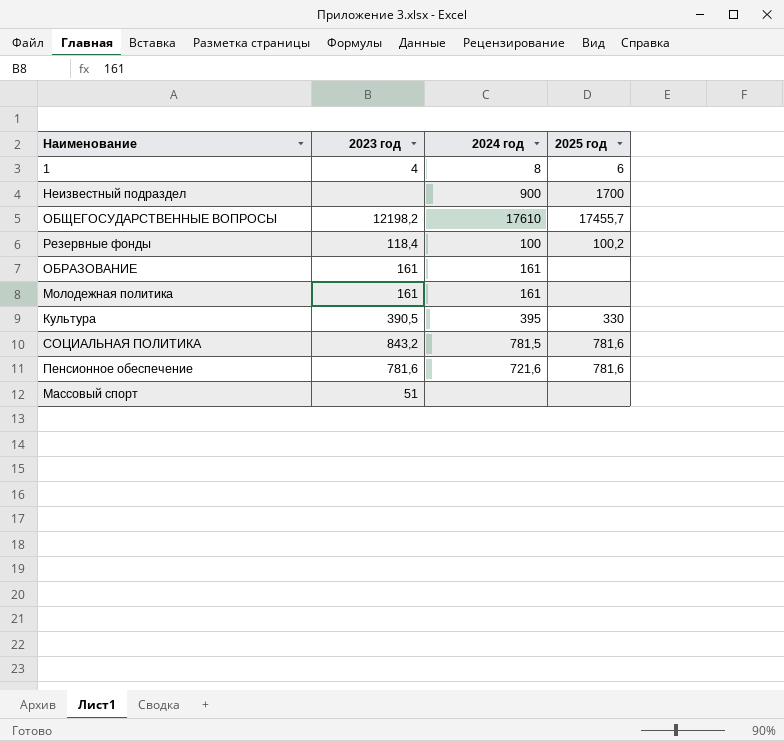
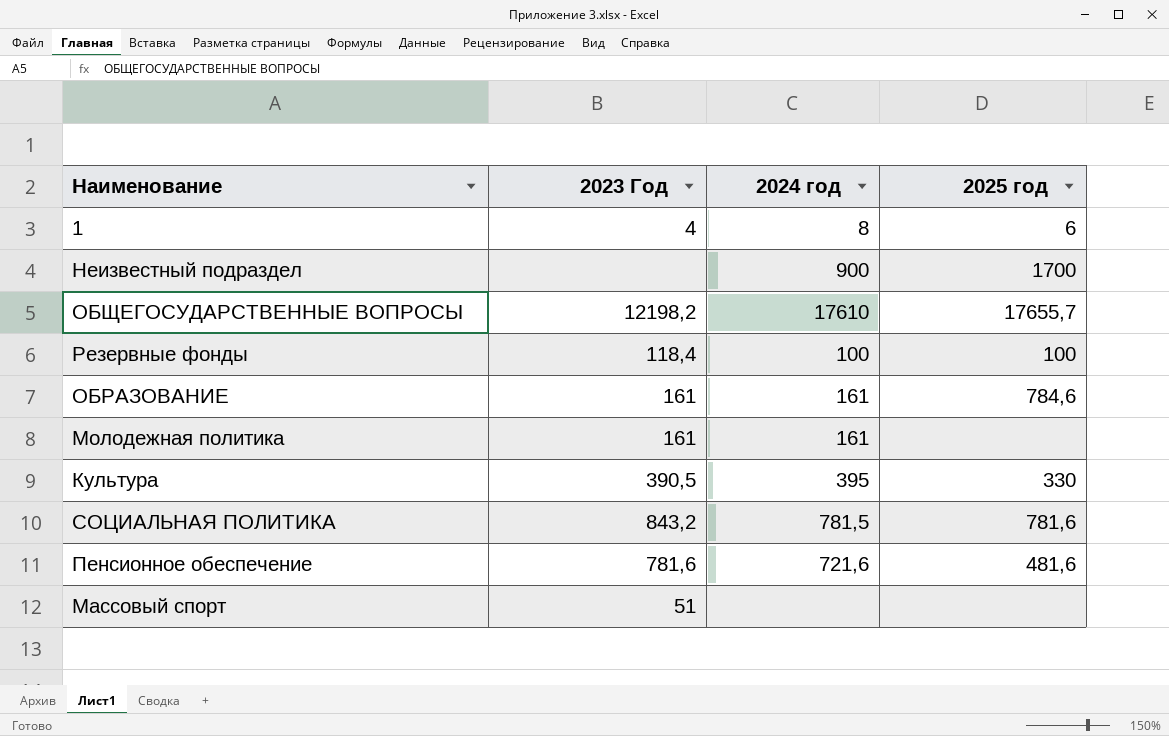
column name: 2023 год -> 2023 Год
ОБЩЕГОСУДАРСТВЕННЫЕ ВОПРОСЫ | 2025 год: 17455,7 -> 17655,7
Резервные фонды | 2025 год: 100,2 -> 100
ОБРАЗОВАНИЕ | 2025 год: none -> 784,6
Пенсионное обеспечение | 2025 год: 781,6 -> 481,6

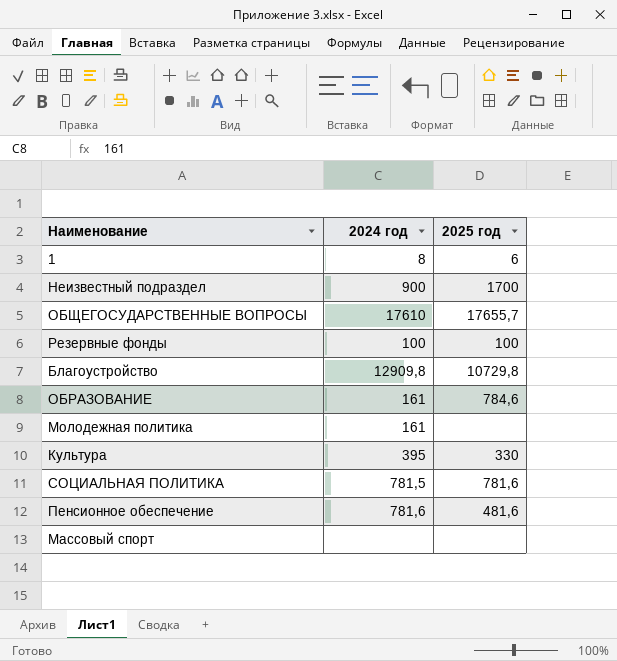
column 2023 Год | position: 2 -> none
row Благоустройство: none -> 12909,8 | 10729,8
Пенсионное обеспечение | 2024 год: 721,6 -> 781,6

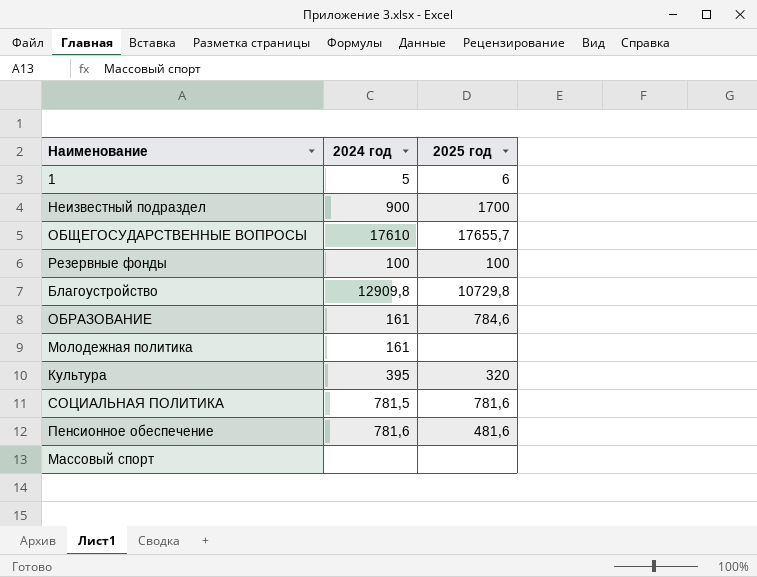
1 | 2024 год: 8 -> 5
Культура | 2025 год: 330 -> 320

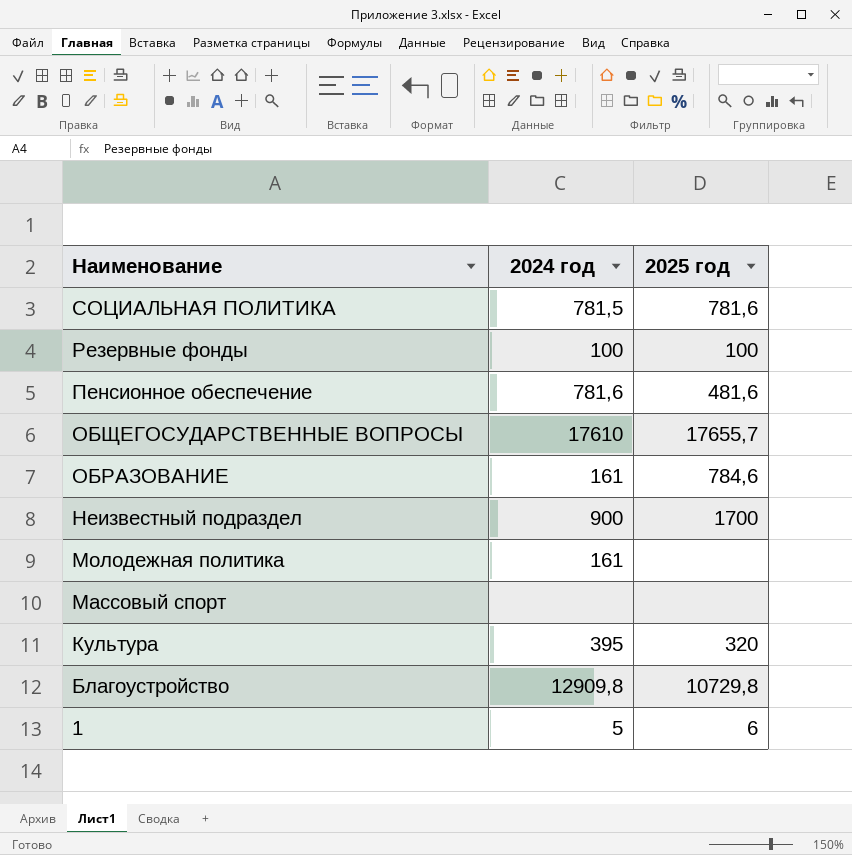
row order: none -> Наименование descending

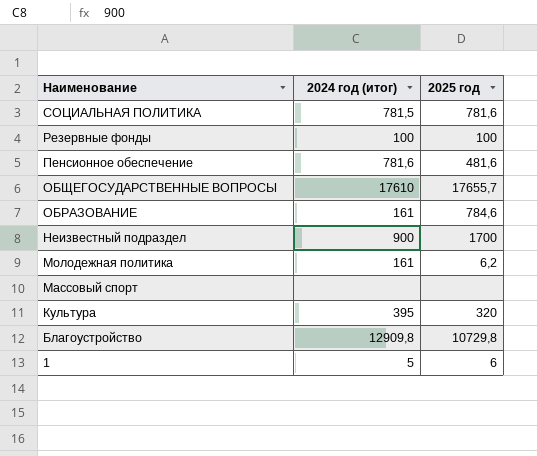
column name: 2024 год -> 2024 год (итог)
Молодежная политика | 2025 год: none -> 6,2

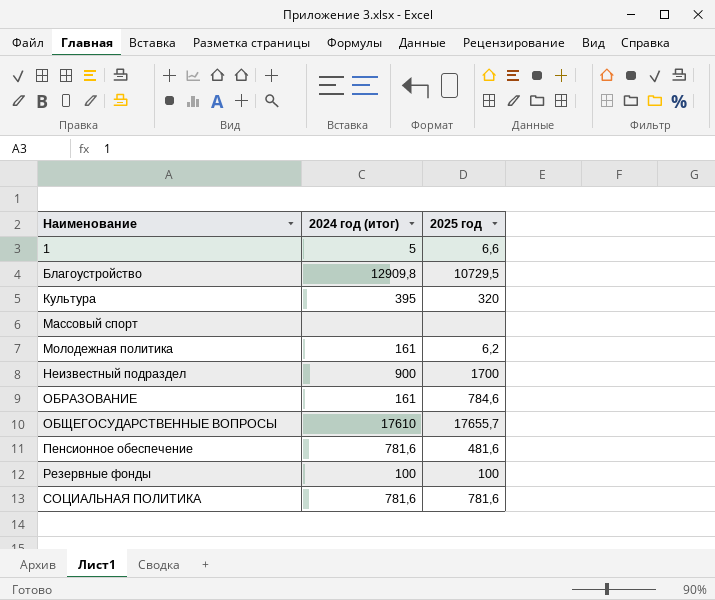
row order: Наименование descending -> Наименование ascending
1 | 2025 год: 6 -> 6,6
Благоустройство | 2025 год: 10729,8 -> 10729,5
СОЦИАЛЬНАЯ ПОЛИТИКА | 2024 год (итог): 781,5 -> 781,6

